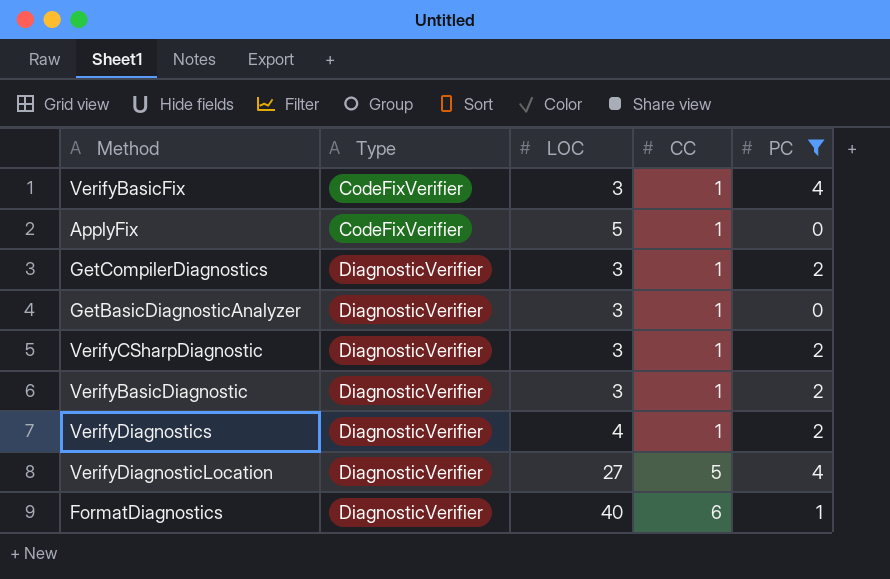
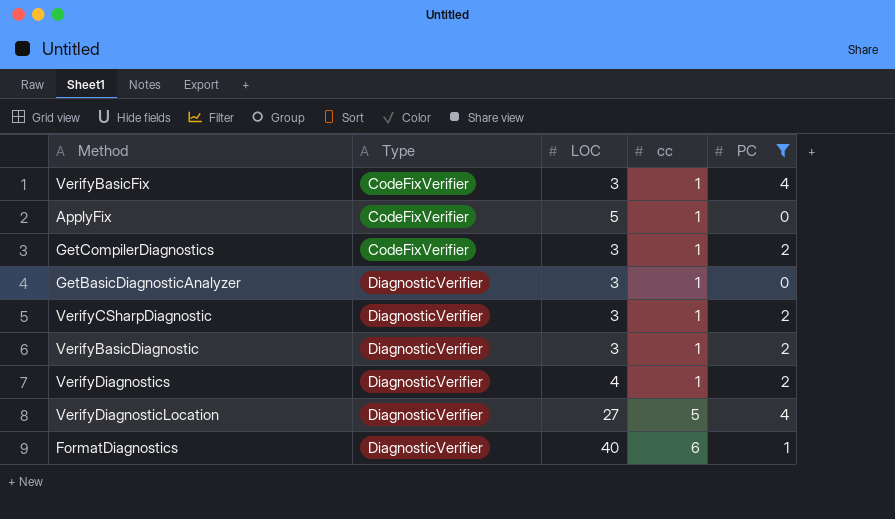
column name: CC -> cc
GetCompilerDiagnostics | Type: DiagnosticVerifier -> CodeFixVerifier

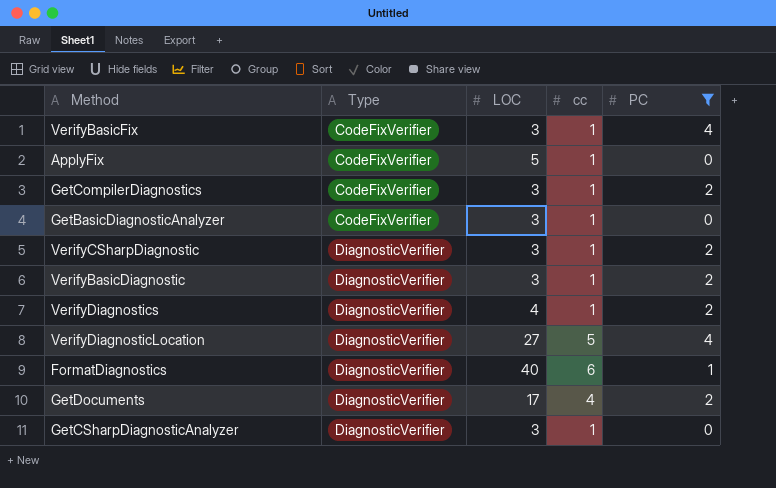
GetBasicDiagnosticAnalyzer | Type: DiagnosticVerifier -> CodeFixVerifier
row GetDocuments: none -> DiagnosticVerifier | 17 | 4 | 2
row GetCSharpDiagnosticAnalyzer: none -> DiagnosticVerifier | 3 | 1 | 0

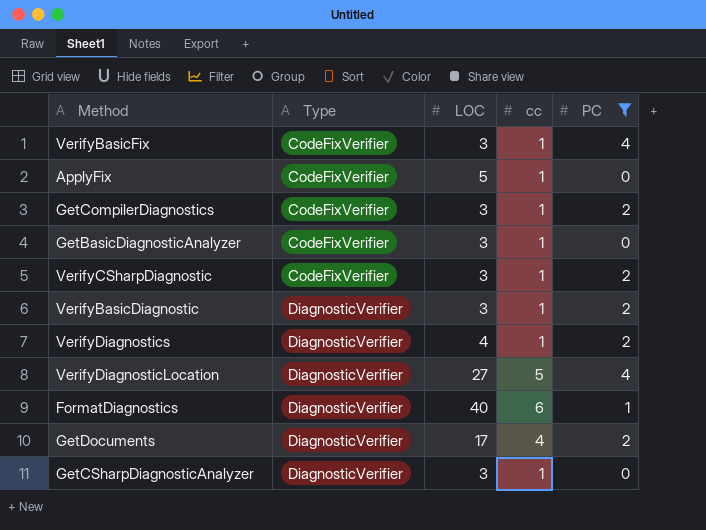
VerifyCSharpDiagnostic | Type: DiagnosticVerifier -> CodeFixVerifier

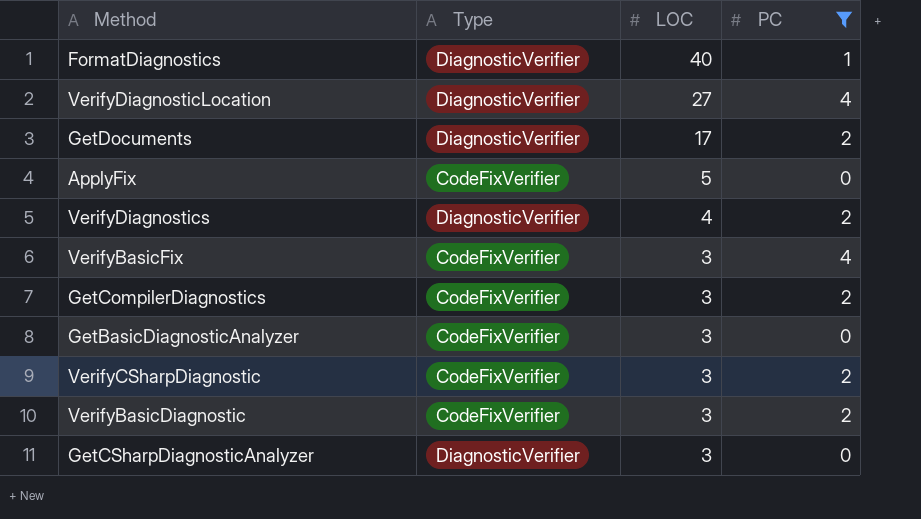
row order: Type ascending -> LOC descending
column cc | position: 4 -> none
VerifyBasicDiagnostic | Type: DiagnosticVerifier -> CodeFixVerifier

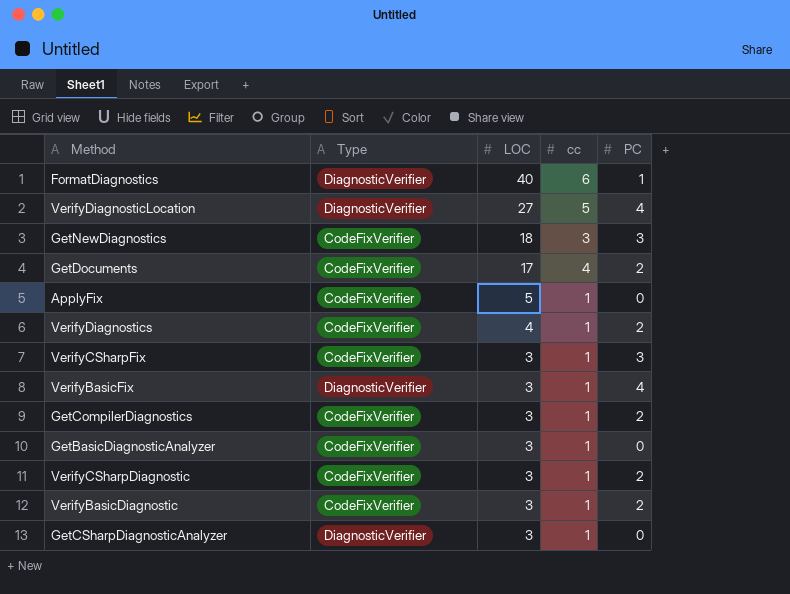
filter: PC != 3 -> none
column cc | position: none -> 4
GetDocuments | Type: DiagnosticVerifier -> CodeFixVerifier
VerifyDiagnostics | Type: DiagnosticVerifier -> CodeFixVerifier
VerifyBasicFix | Type: CodeFixVerifier -> DiagnosticVerifier

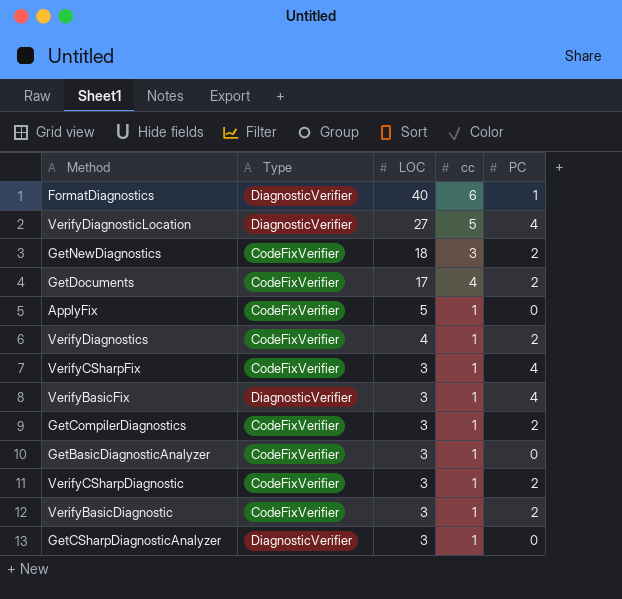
GetNewDiagnostics | PC: 3 -> 2
VerifyCSharpFix | PC: 3 -> 4

